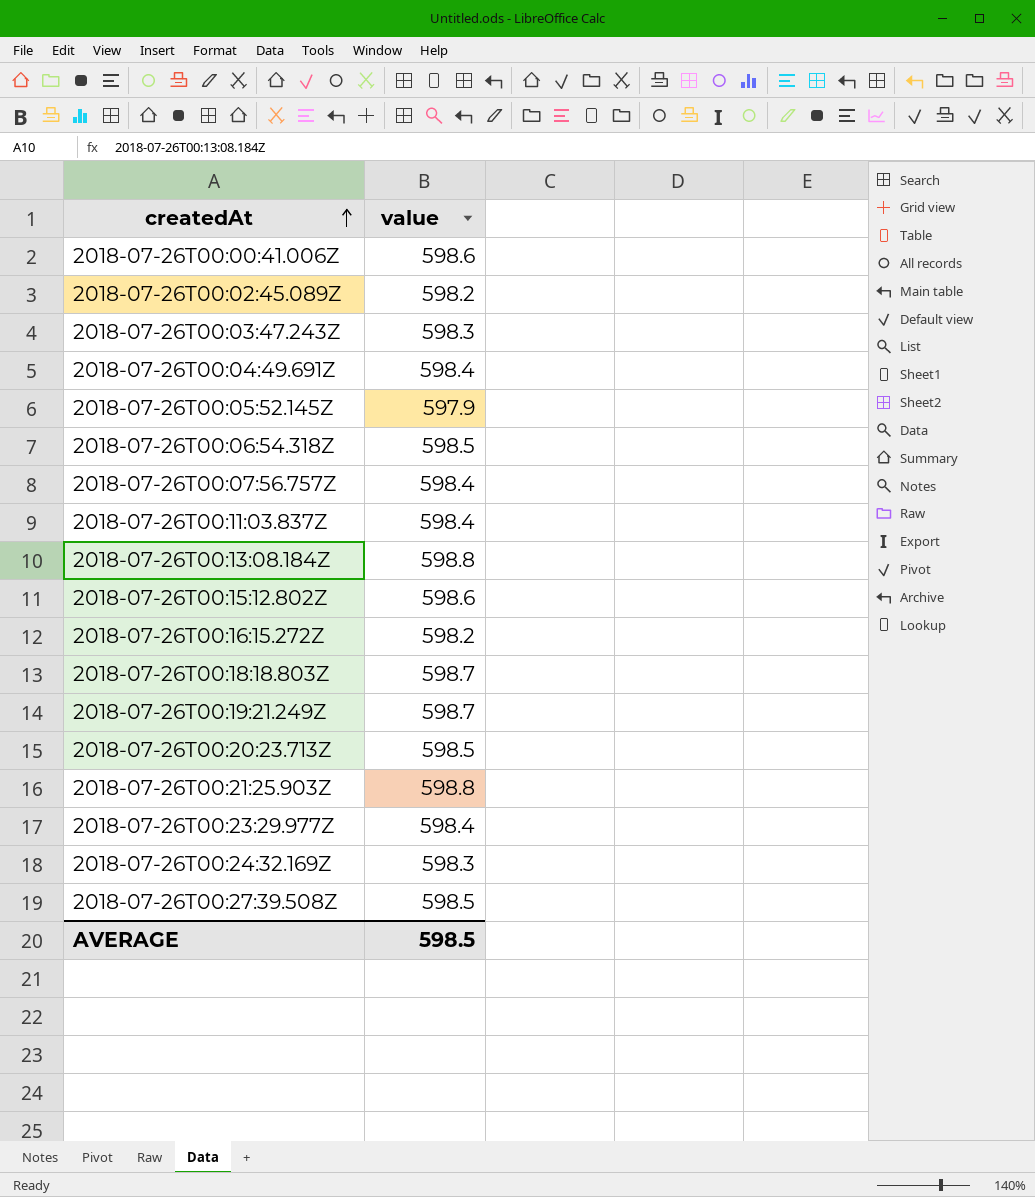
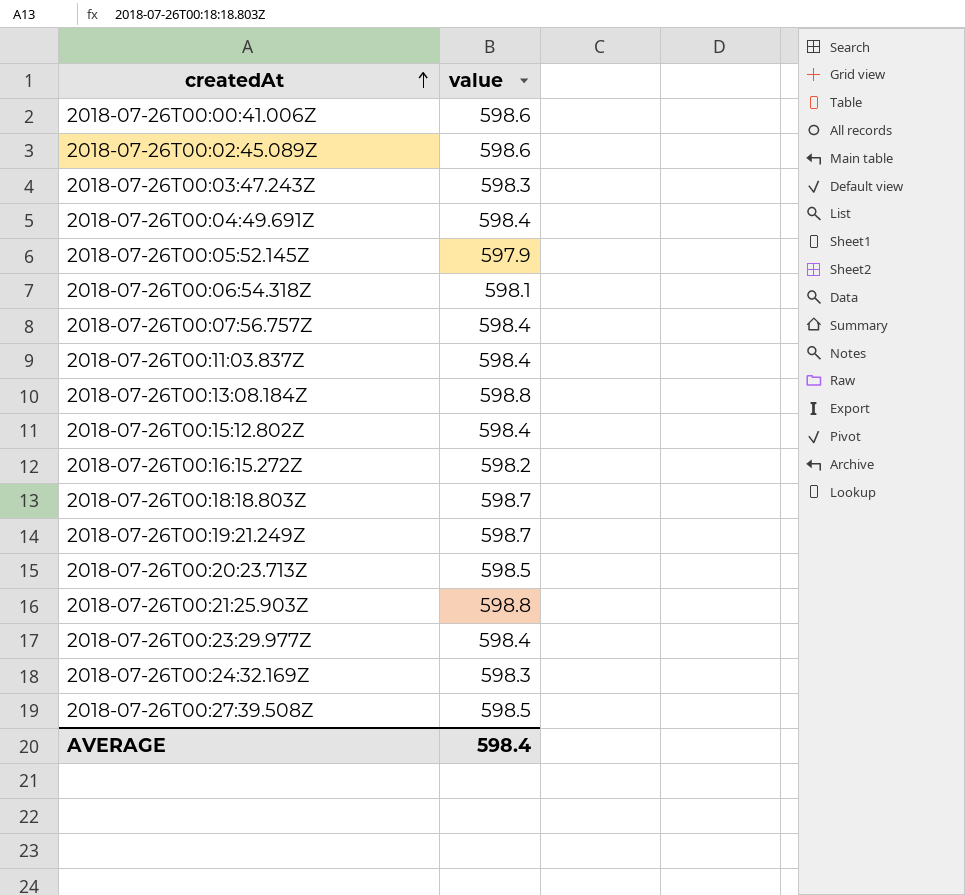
2018-07-26T00:02:45.089Z | value: 598.2 -> 598.6
2018-07-26T00:06:54.318Z | value: 598.5 -> 598.1
2018-07-26T00:15:12.802Z | value: 598.6 -> 598.4
AVERAGE | value: 598.5 -> 598.4

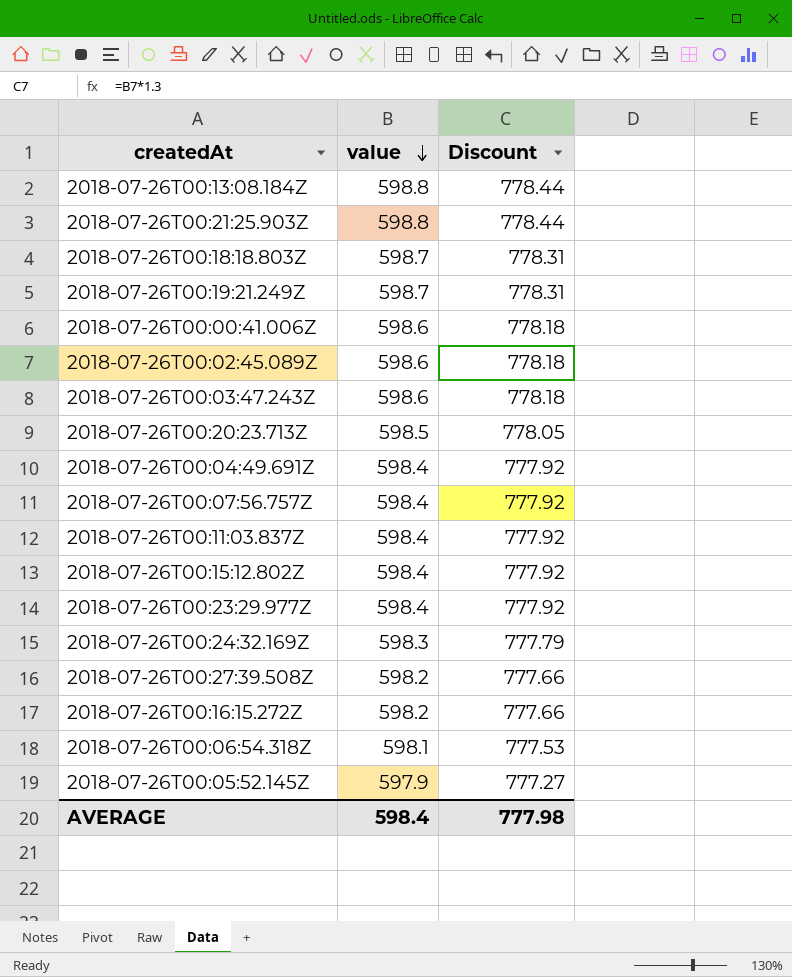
row order: createdAt ascending -> value descending
column Discount | formula: none -> [value] * 1.3
2018-07-26T00:03:47.243Z | value: 598.3 -> 598.6
2018-07-26T00:27:39.508Z | value: 598.5 -> 598.2

